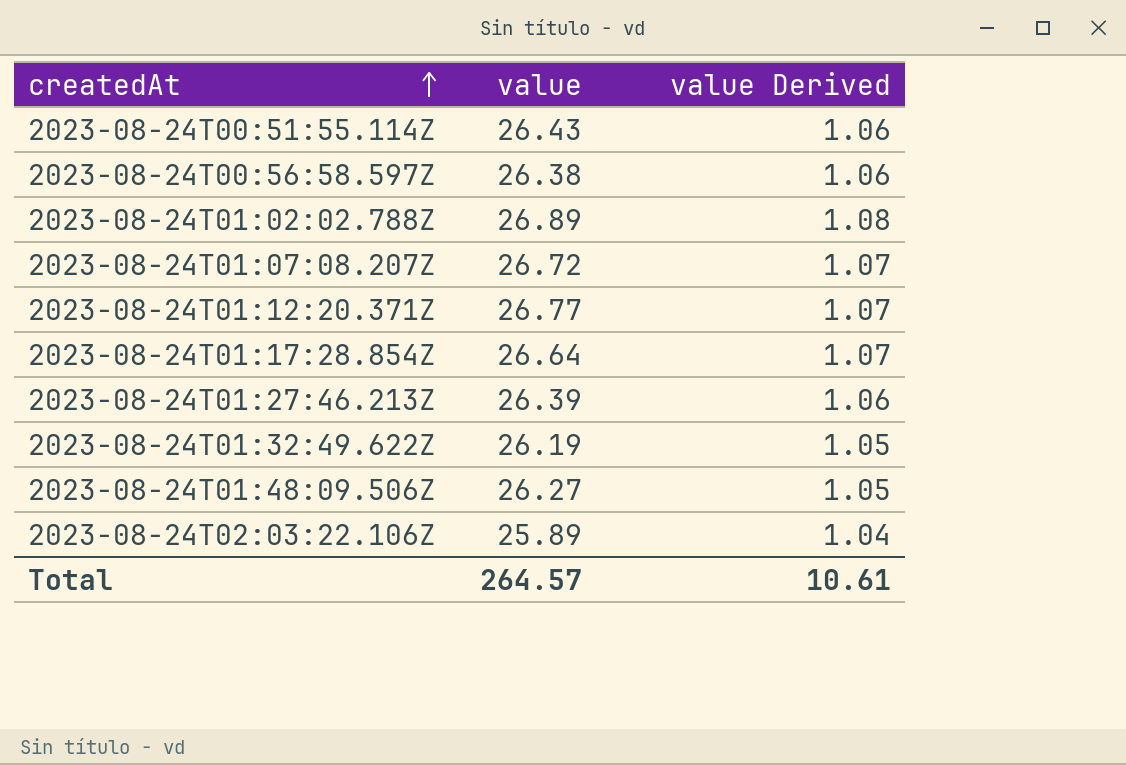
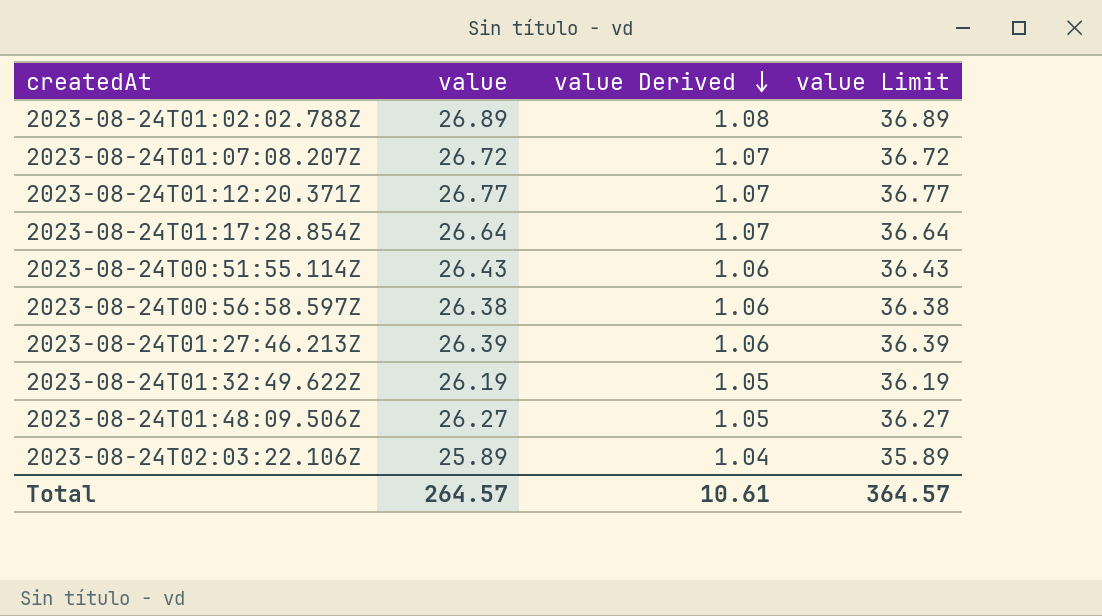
row order: createdAt ascending -> value Derived descending
column value Limit | formula: none -> [value] + 10

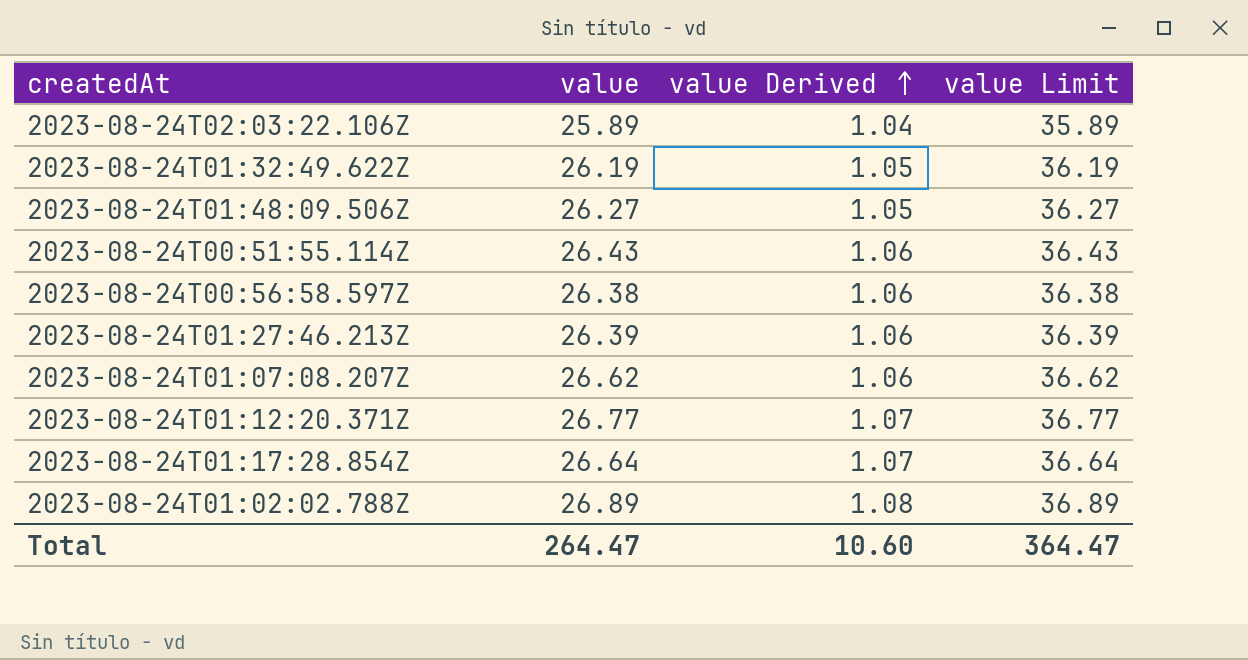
row order: value Derived descending -> value Derived ascending
2023-08-24T01:07:08.207Z | value: 26.72 -> 26.62
2023-08-24T01:07:08.207Z | value Derived: 1.07 -> 1.06
2023-08-24T01:07:08.207Z | value Limit: 36.72 -> 36.62
Total | value: 264.57 -> 264.47
Total | value Derived: 10.61 -> 10.60
Total | value Limit: 364.57 -> 364.47

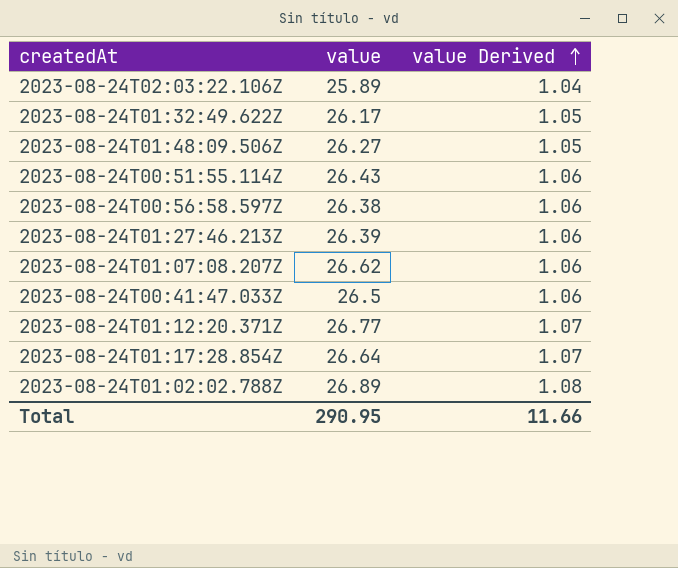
column value Limit | formula: [value] + 10 -> none
2023-08-24T01:32:49.622Z | value: 26.19 -> 26.17
row 2023-08-24T00:41:47.033Z: none -> 26.5 | 1.06
Total | value: 264.47 -> 290.95
Total | value Derived: 10.60 -> 11.66

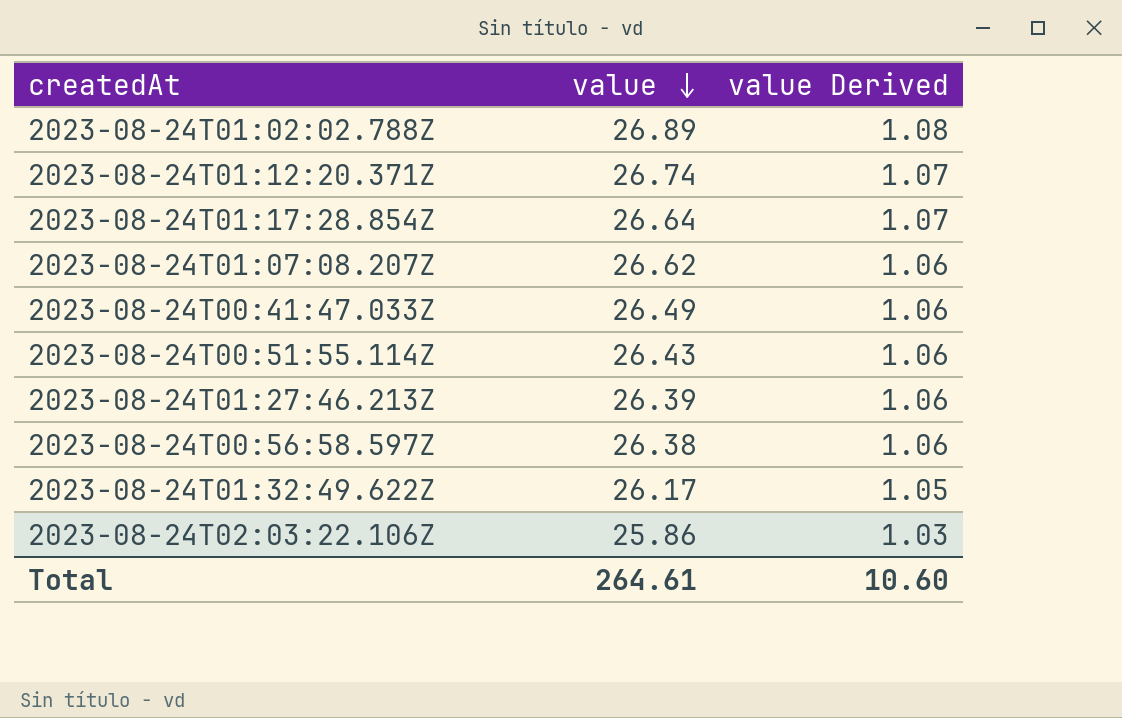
row order: value Derived ascending -> value descending
row 2023-08-24T01:48:09.506Z: 26.27 | 1.05 -> none
2023-08-24T01:12:20.371Z | value: 26.77 -> 26.74
2023-08-24T00:41:47.033Z | value: 26.5 -> 26.49
2023-08-24T02:03:22.106Z | value: 25.89 -> 25.86
2023-08-24T02:03:22.106Z | value Derived: 1.04 -> 1.03
Total | value: 290.95 -> 264.61
Total | value Derived: 11.66 -> 10.60

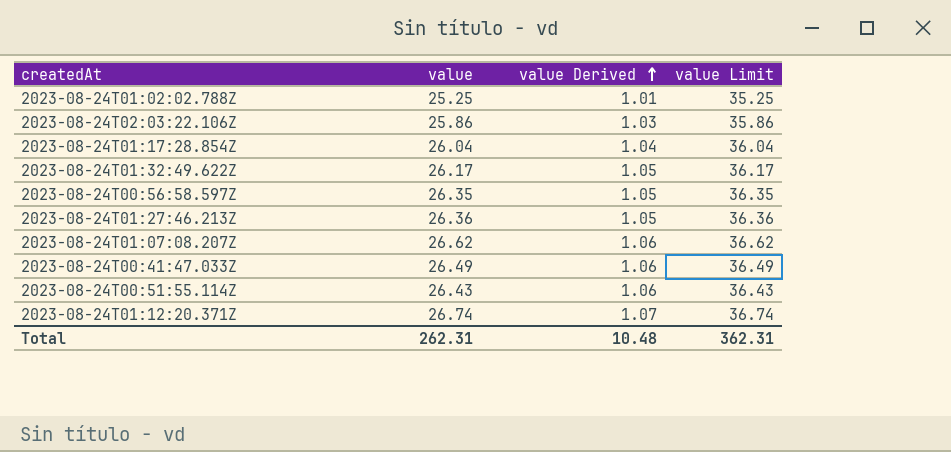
row order: value descending -> value Derived ascending
column value Limit | formula: none -> [value] + 10
2023-08-24T01:02:02.788Z | value: 26.89 -> 25.25
2023-08-24T01:02:02.788Z | value Derived: 1.08 -> 1.01
2023-08-24T01:17:28.854Z | value: 26.64 -> 26.04
2023-08-24T01:17:28.854Z | value Derived: 1.07 -> 1.04
2023-08-24T00:56:58.597Z | value: 26.38 -> 26.35
2023-08-24T00:56:58.597Z | value Derived: 1.06 -> 1.05
2023-08-24T01:27:46.213Z | value: 26.39 -> 26.36
2023-08-24T01:27:46.213Z | value Derived: 1.06 -> 1.05
Total | value: 264.61 -> 262.31
Total | value Derived: 10.60 -> 10.48

